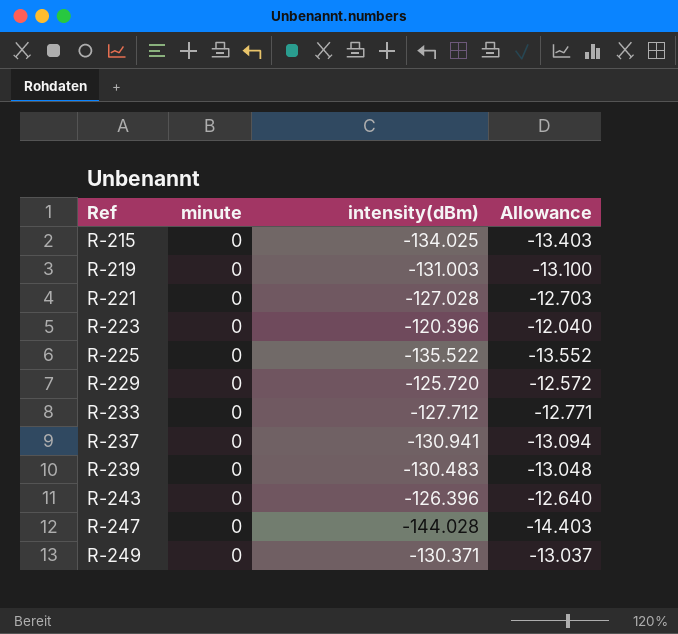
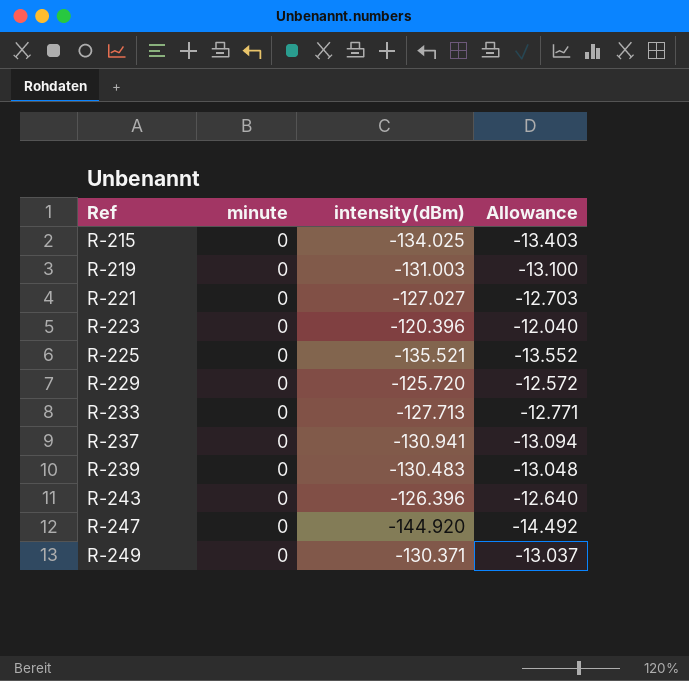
R-221 | intensity(dBm): -127.028 -> -127.027
R-225 | intensity(dBm): -135.522 -> -135.521
R-233 | intensity(dBm): -127.712 -> -127.713
R-247 | intensity(dBm): -144.028 -> -144.920
R-247 | Allowance: -14.403 -> -14.492

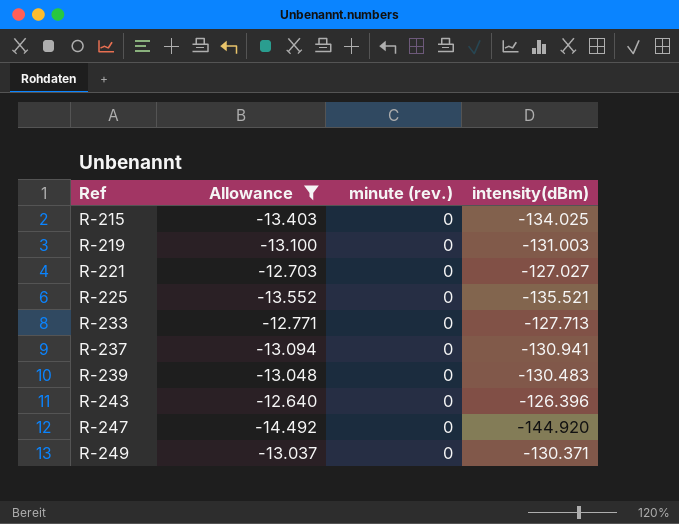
filter: none -> Allowance <= -12.640
column Allowance | position: 4 -> 2
column name: minute -> minute (rev.)

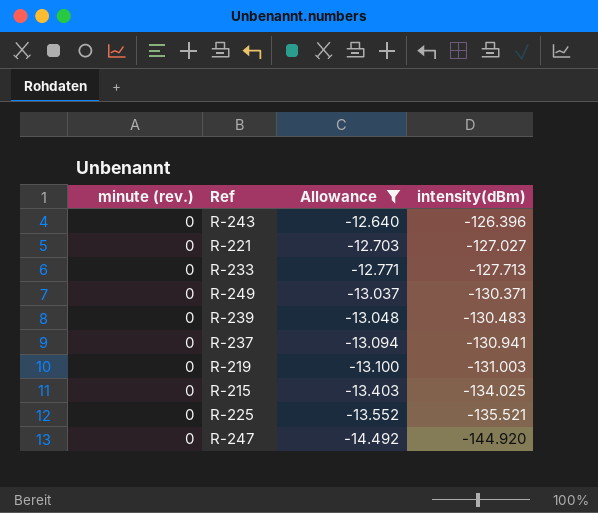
row order: Ref ascending -> Allowance descending
column minute (rev.) | position: 3 -> 1

